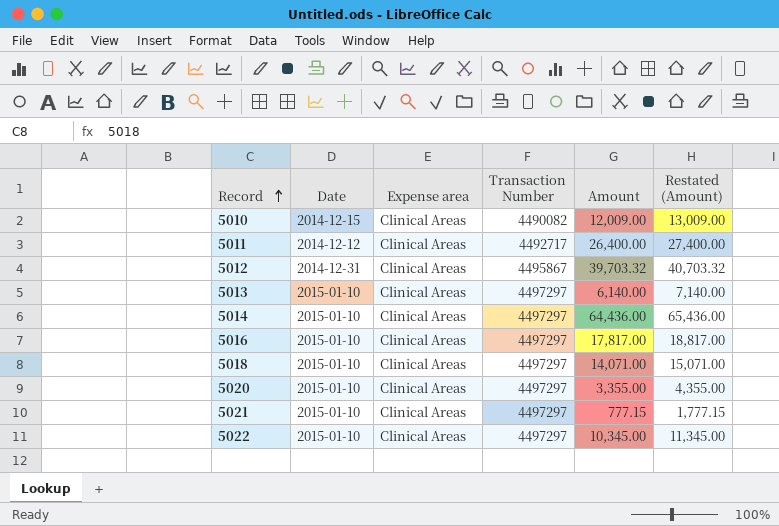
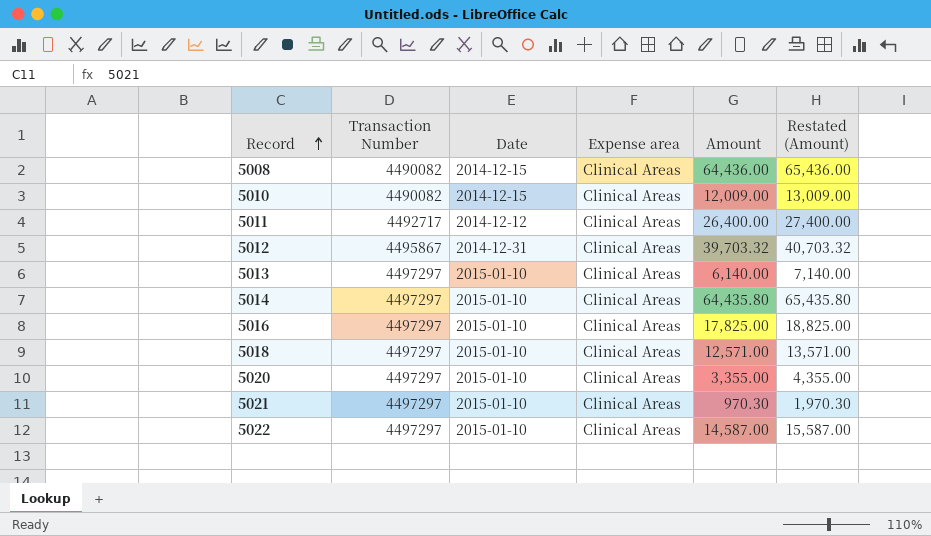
column Transaction Number | position: 4 -> 2
row 5008: none -> 4490082 | 2014-12-15 | Clinical Areas | 64,436.00 | 65,436.00
5014 | Amount: 64,436.00 -> 64,435.80
5014 | Restated (Amount): 65,436.00 -> 65,435.80
5016 | Amount: 17,817.00 -> 17,825.00
5016 | Restated (Amount): 18,817.00 -> 18,825.00
5018 | Amount: 14,071.00 -> 12,571.00
5018 | Restated (Amount): 15,071.00 -> 13,571.00
5021 | Amount: 777.15 -> 970.30
5021 | Restated (Amount): 1,777.15 -> 1,970.30
5022 | Amount: 10,345.00 -> 14,587.00
5022 | Restated (Amount): 11,345.00 -> 15,587.00

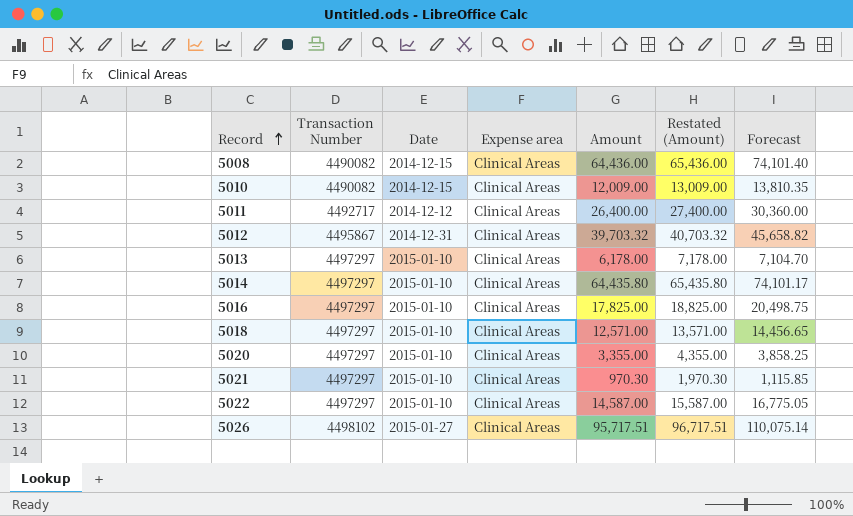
column Forecast | formula: none -> [Amount] * 1.15
5013 | Amount: 6,140.00 -> 6,178.00
5013 | Restated (Amount): 7,140.00 -> 7,178.00
row 5026: none -> 4498102 | 2015-01-27 | Clinical Areas | 95,717.51 | 96,717.51 | 110,075.14

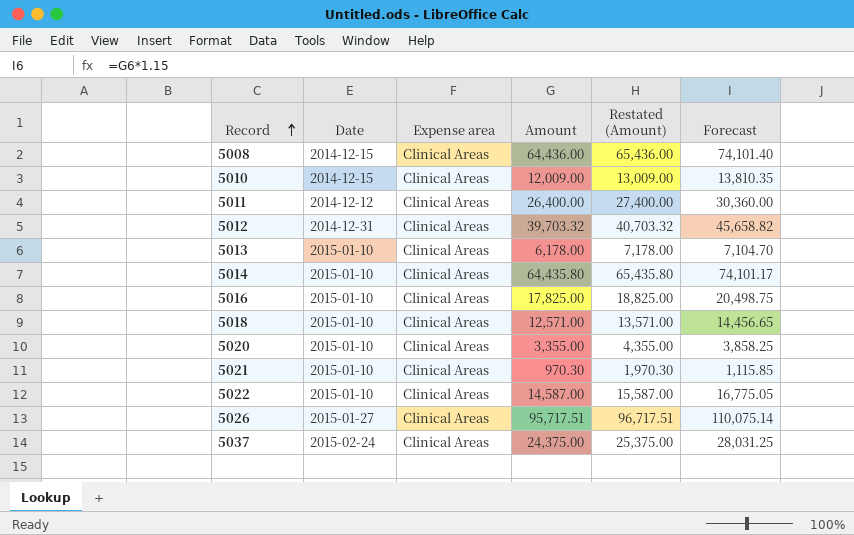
column Transaction Number | position: 2 -> none
row 5037: none -> 2015-02-24 | Clinical Areas | 24,375.00 | 25,375.00 | 28,031.25

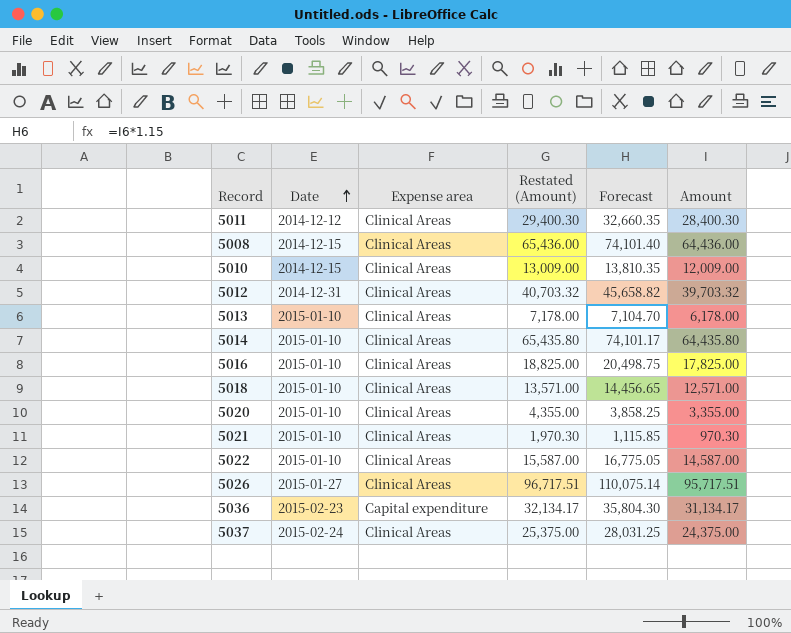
row order: Record ascending -> Date ascending
column Amount | position: 4 -> 6
5011 | Restated (Amount): 27,400.00 -> 29,400.30
5011 | Forecast: 30,360.00 -> 32,660.35
5011 | Amount: 26,400.00 -> 28,400.30
row 5036: none -> 2015-02-23 | Capital expenditure | 32,134.17 | 35,804.30 | 31,134.17

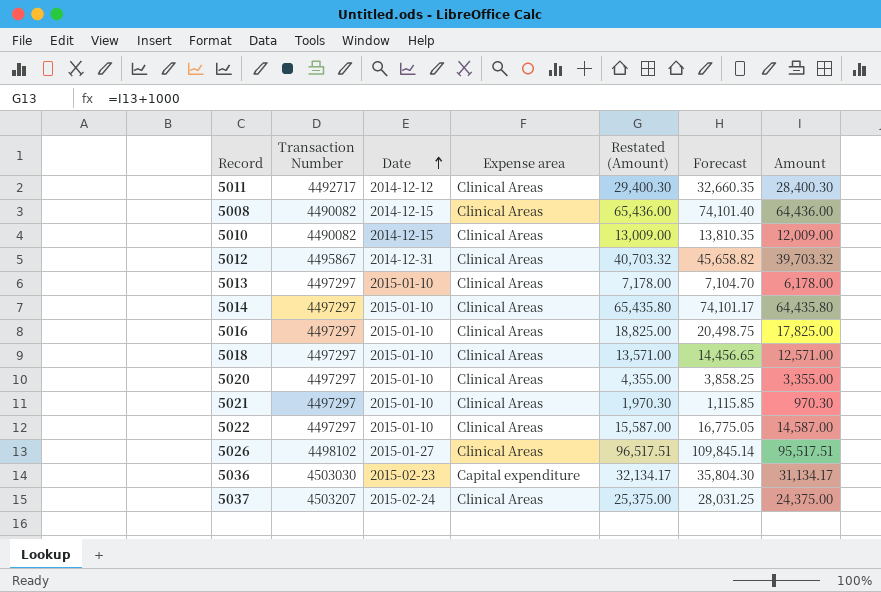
column Transaction Number | position: none -> 2
5026 | Restated (Amount): 96,717.51 -> 96,517.51
5026 | Forecast: 110,075.14 -> 109,845.14
5026 | Amount: 95,717.51 -> 95,517.51

